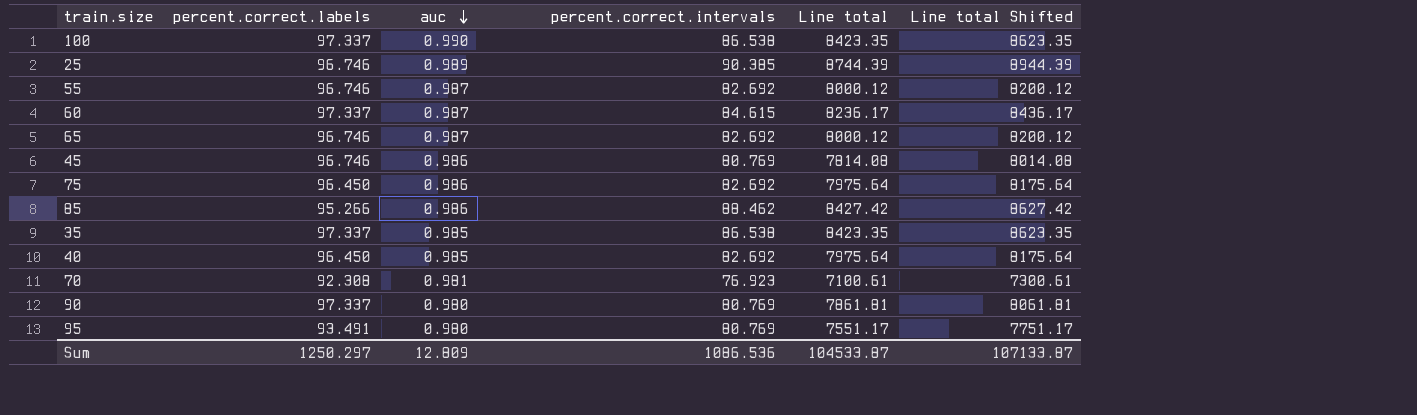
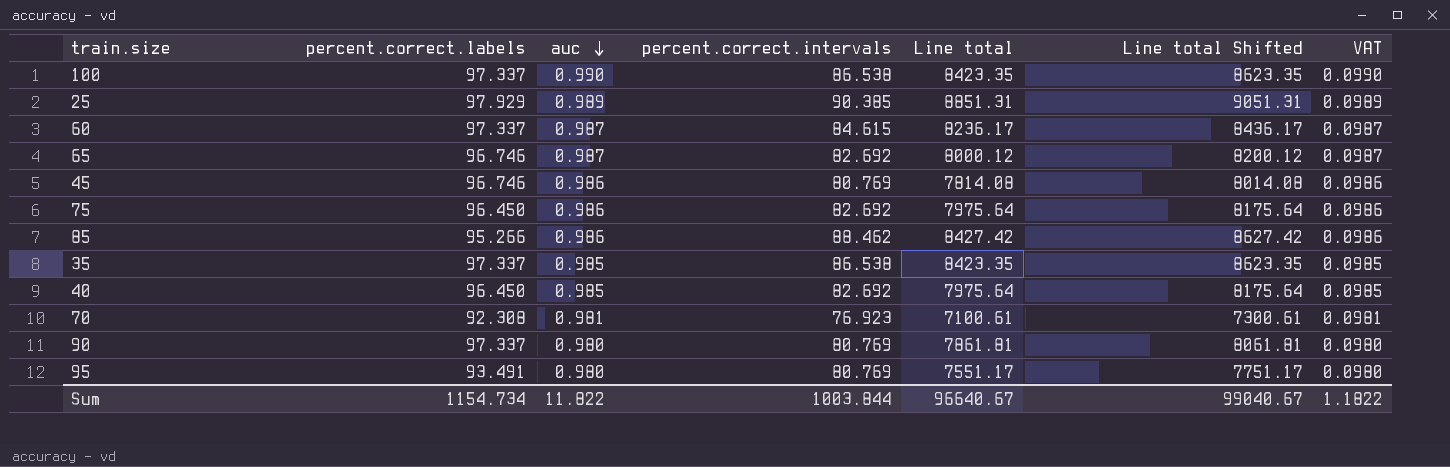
column VAT | formula: none -> [auc] * 0.1
row 55: 96.746 | 0.987 | 82.692 | 8000.12 | 8200.12 -> none
25 | percent.correct.labels: 96.746 -> 97.929
25 | Line total: 8744.39 -> 8851.31
25 | Line total Shifted: 8944.39 -> 9051.31
Sum | percent.correct.labels: 1250.297 -> 1154.734
Sum | auc: 12.809 -> 11.822
Sum | percent.correct.intervals: 1086.536 -> 1003.844
Sum | Line total: 104533.87 -> 96640.67
Sum | Line total Shifted: 107133.87 -> 99040.67

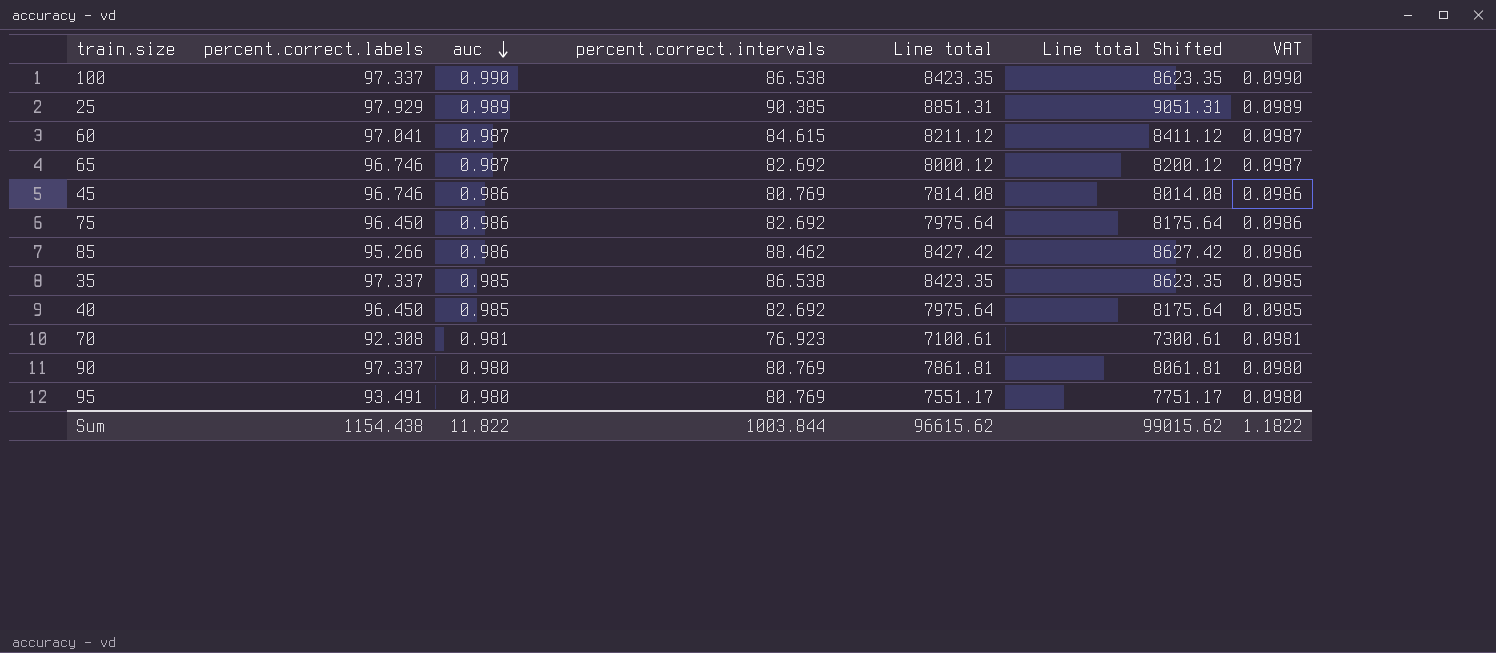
60 | percent.correct.labels: 97.337 -> 97.041
60 | Line total: 8236.17 -> 8211.12
60 | Line total Shifted: 8436.17 -> 8411.12
Sum | percent.correct.labels: 1154.734 -> 1154.438
Sum | Line total: 96640.67 -> 96615.62
Sum | Line total Shifted: 99040.67 -> 99015.62

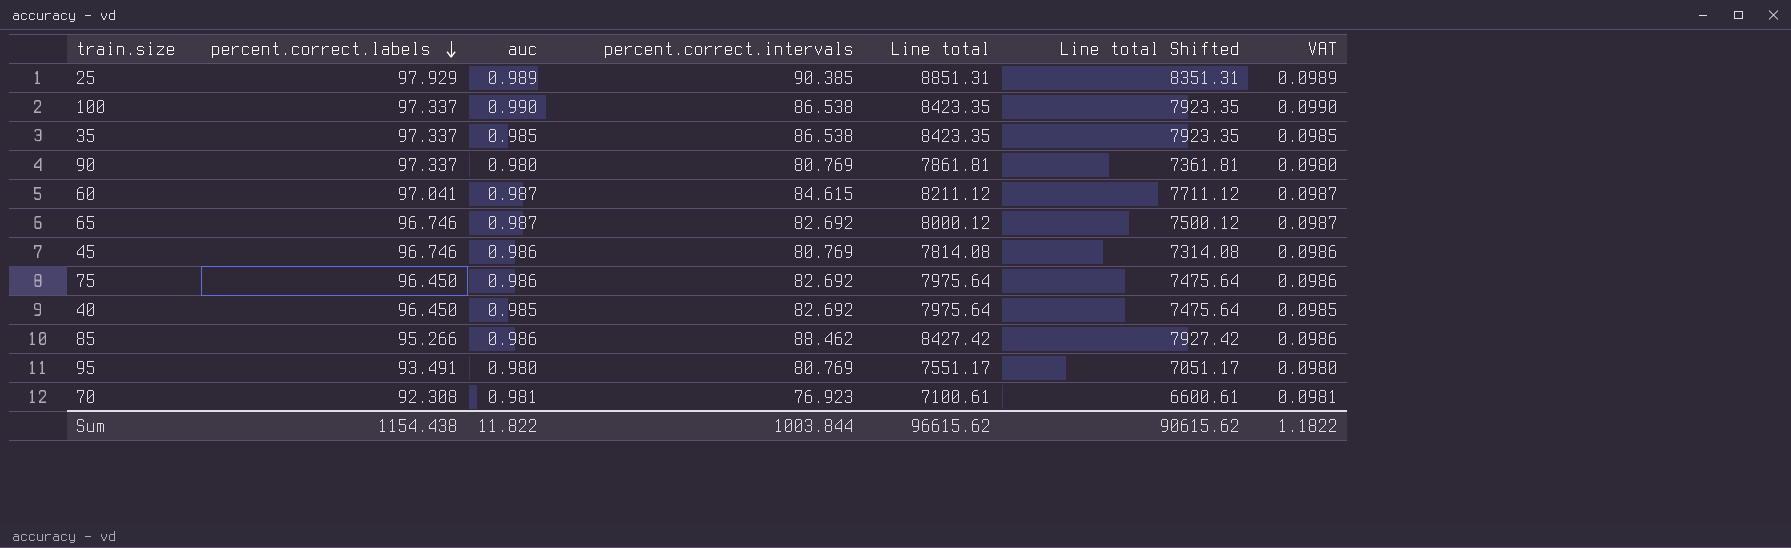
row order: auc descending -> percent.correct.labels descending
column Line total Shifted | formula: [Line total] + 200 -> [Line total] - 500
Sum | Line total Shifted: 99015.62 -> 90615.62

